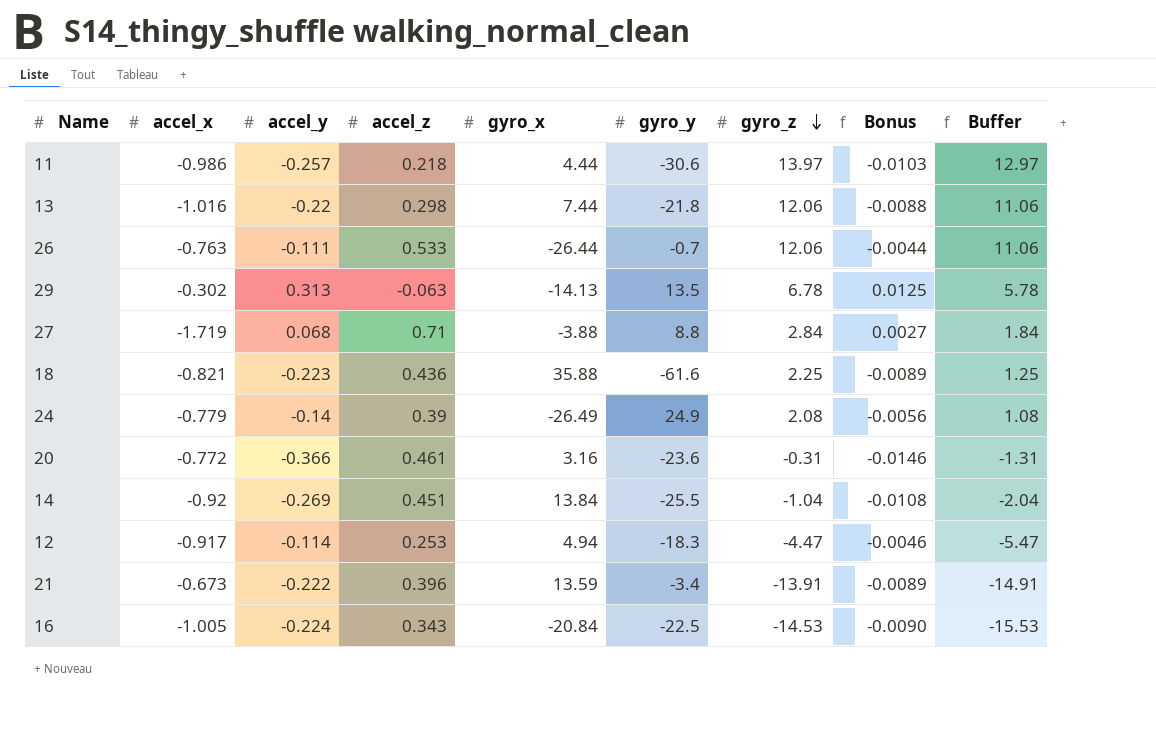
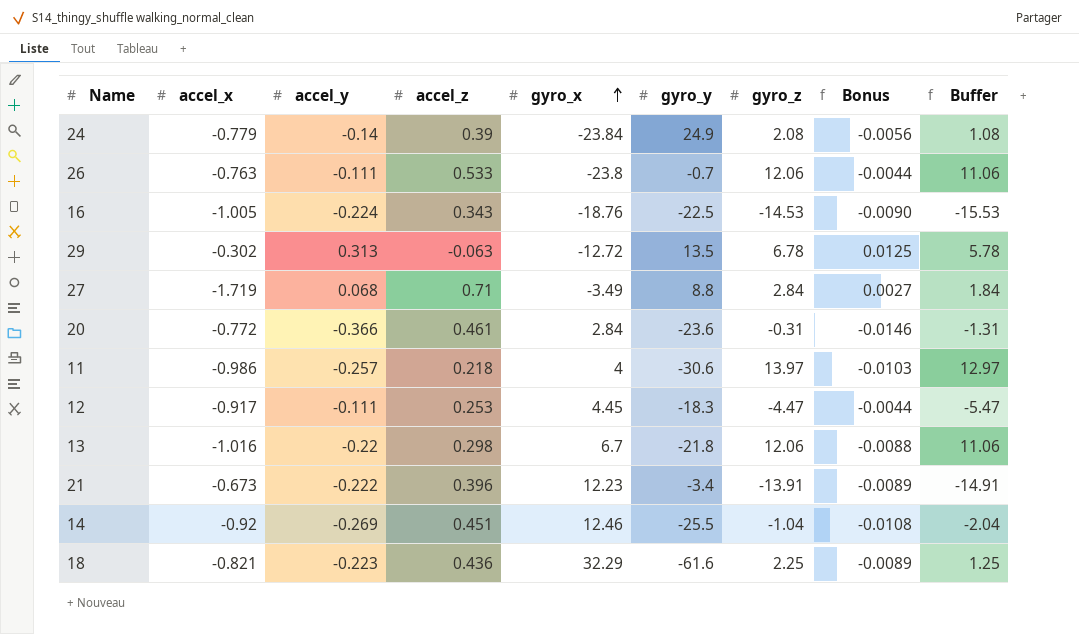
row order: gyro_z descending -> gyro_x ascending
24 | gyro_x: -26.49 -> -23.84
26 | gyro_x: -26.44 -> -23.8
16 | gyro_x: -20.84 -> -18.76
29 | gyro_x: -14.13 -> -12.72
27 | gyro_x: -3.88 -> -3.49
20 | gyro_x: 3.16 -> 2.84
11 | gyro_x: 4.44 -> 4
12 | accel_y: -0.114 -> -0.111
12 | gyro_x: 4.94 -> 4.45
12 | Bonus: -0.0046 -> -0.0044
13 | gyro_x: 7.44 -> 6.7
21 | gyro_x: 13.59 -> 12.23
14 | gyro_x: 13.84 -> 12.46
18 | gyro_x: 35.88 -> 32.29

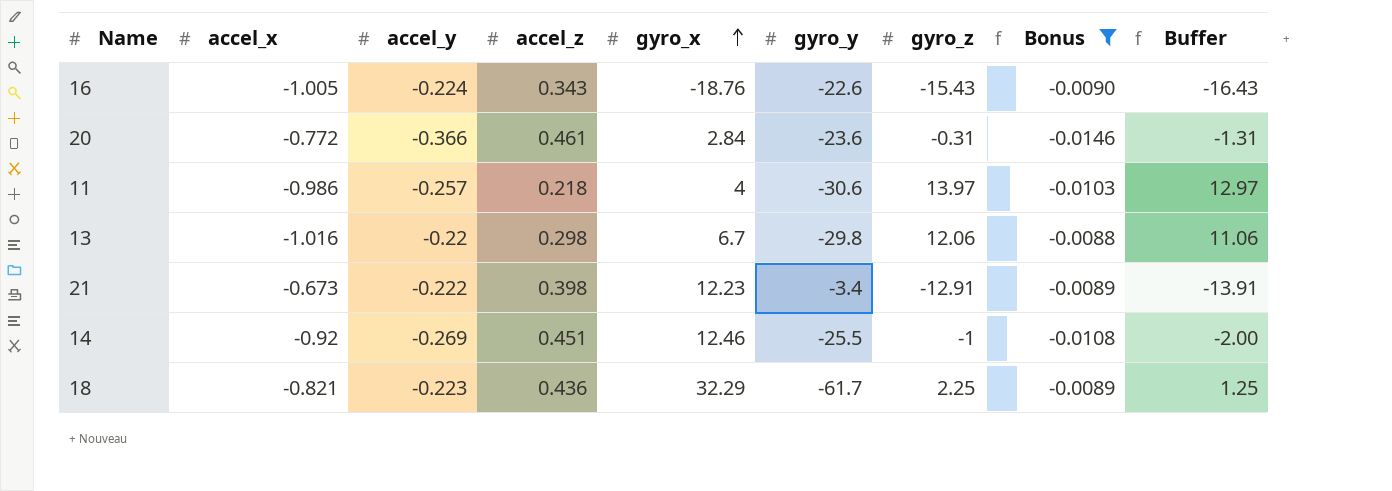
filter: none -> Bonus <= -0.0088
16 | gyro_y: -22.5 -> -22.6
16 | gyro_z: -14.53 -> -15.43
16 | Buffer: -15.53 -> -16.43
13 | gyro_y: -21.8 -> -29.8
21 | accel_z: 0.396 -> 0.398
21 | gyro_z: -13.91 -> -12.91
21 | Buffer: -14.91 -> -13.91
14 | gyro_z: -1.04 -> -1
14 | Buffer: -2.04 -> -2.00
18 | gyro_y: -61.6 -> -61.7

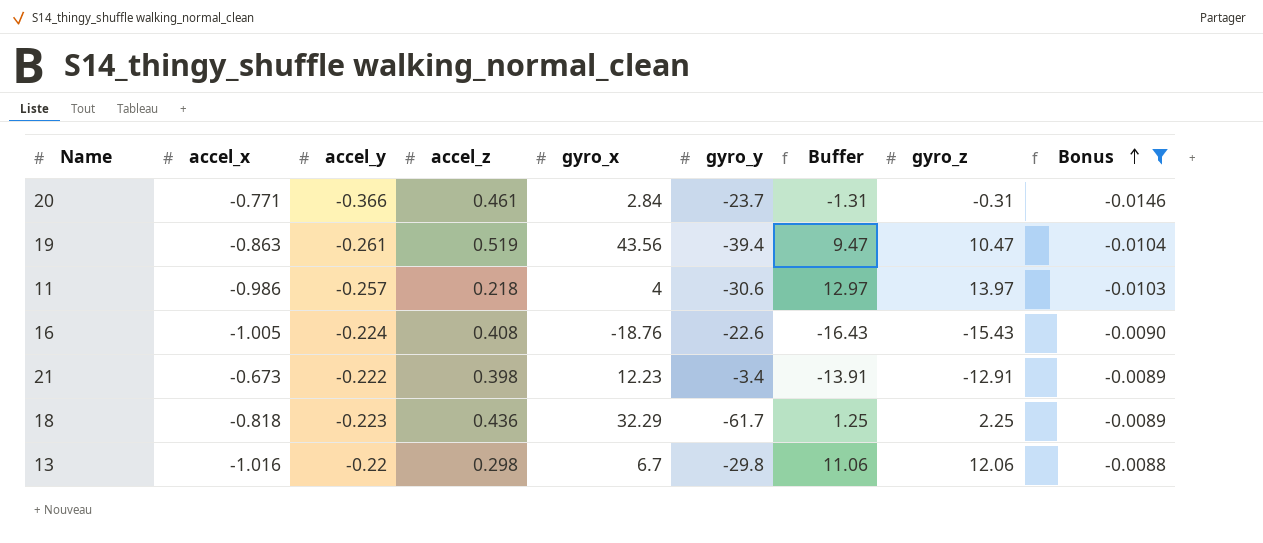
row order: gyro_x ascending -> Bonus ascending
column Buffer | position: 9 -> 7
row 14: -0.92 | -0.269 | 0.451 | 12.46 | -25.5 | -1 | -0.0108 | -2.00 -> none
20 | accel_x: -0.772 -> -0.771
20 | gyro_y: -23.6 -> -23.7
row 19: none -> -0.863 | -0.261 | 0.519 | 43.56 | -39.4 | 9.47 | 10.47 | -0.0104
16 | accel_z: 0.343 -> 0.408
18 | accel_x: -0.821 -> -0.818

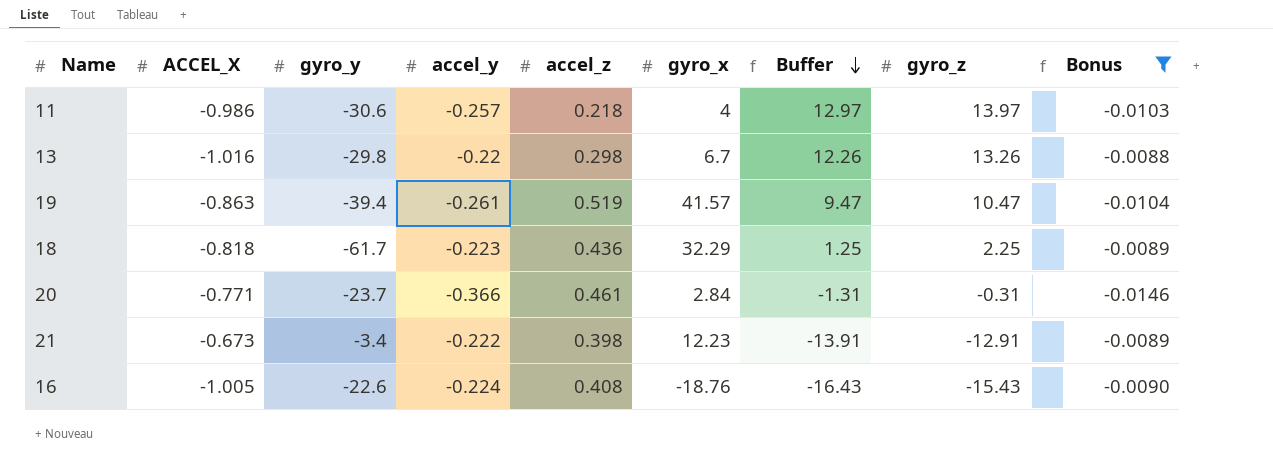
row order: Bonus ascending -> Buffer descending
column name: accel_x -> ACCEL_X
column gyro_y | position: 6 -> 3
13 | Buffer: 11.06 -> 12.26
13 | gyro_z: 12.06 -> 13.26
19 | gyro_x: 43.56 -> 41.57

